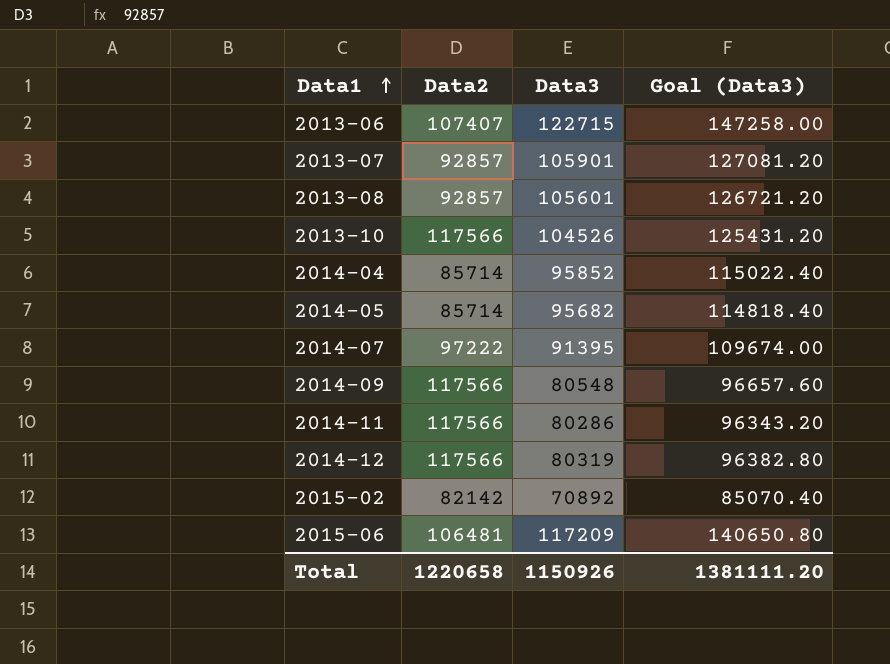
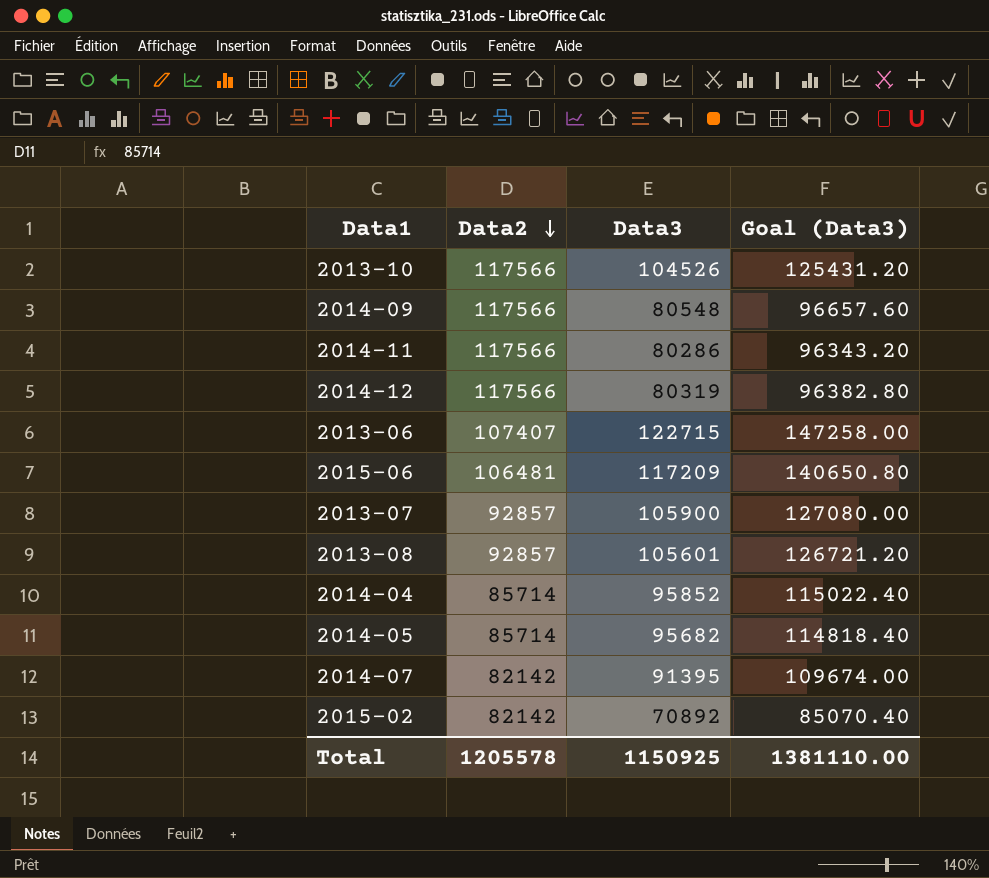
row order: Data1 ascending -> Data2 descending
2013-07 | Data3: 105901 -> 105900
2013-07 | Goal (Data3): 127081.20 -> 127080.00
2014-07 | Data2: 97222 -> 82142
Total | Data2: 1220658 -> 1205578
Total | Data3: 1150926 -> 1150925
Total | Goal (Data3): 1381111.20 -> 1381110.00

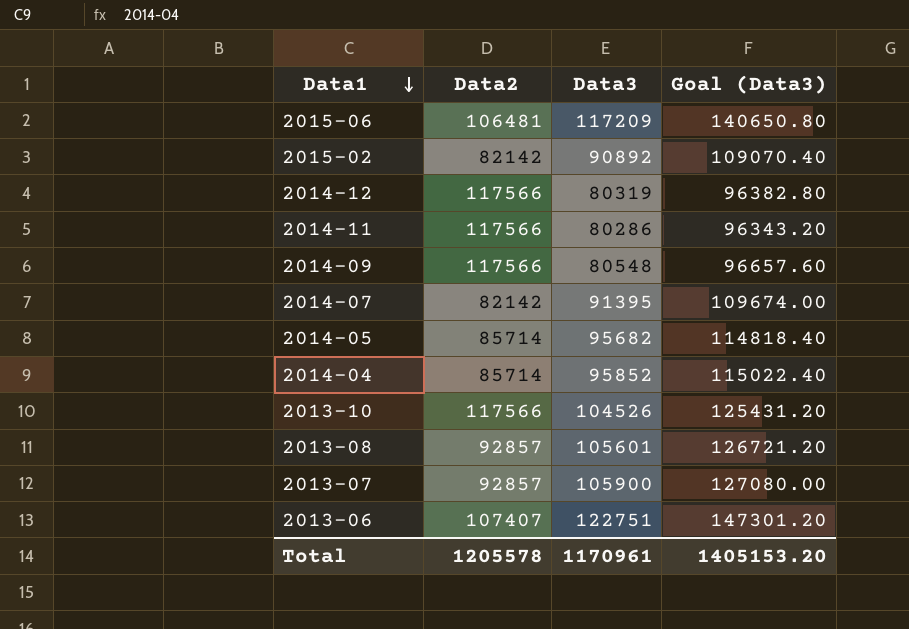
row order: Data2 descending -> Data1 descending
2015-02 | Data3: 70892 -> 90892
2015-02 | Goal (Data3): 85070.40 -> 109070.40
2013-06 | Data3: 122715 -> 122751
2013-06 | Goal (Data3): 147258.00 -> 147301.20
Total | Data3: 1150925 -> 1170961
Total | Goal (Data3): 1381110.00 -> 1405153.20

